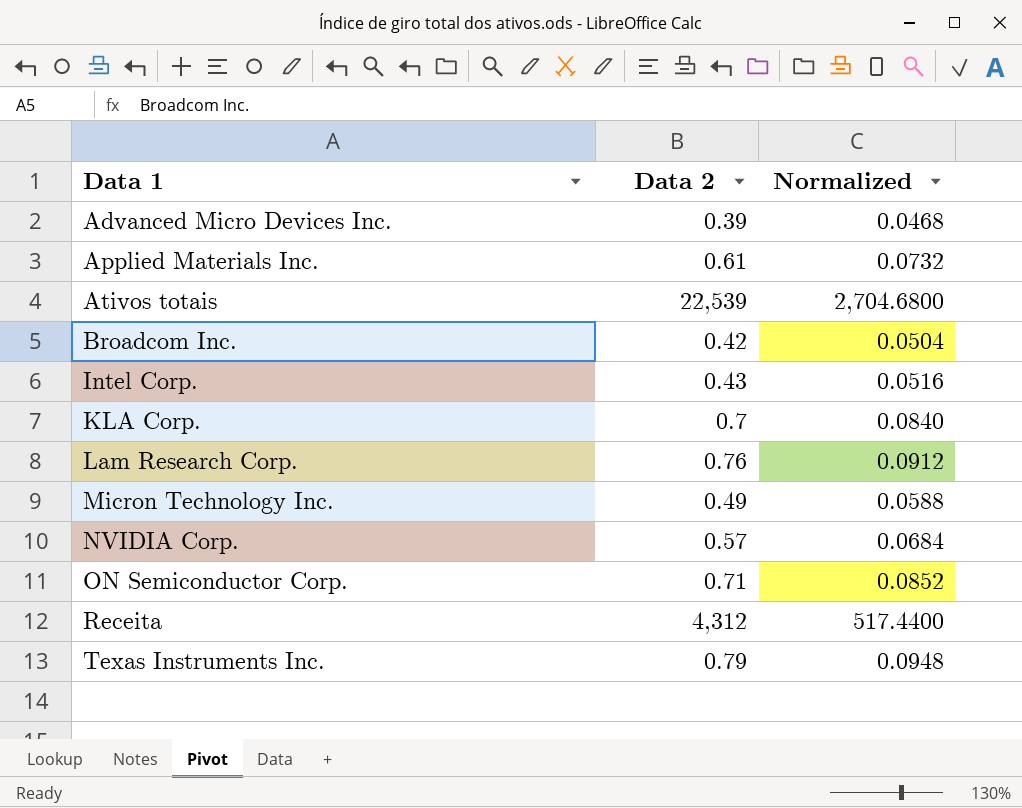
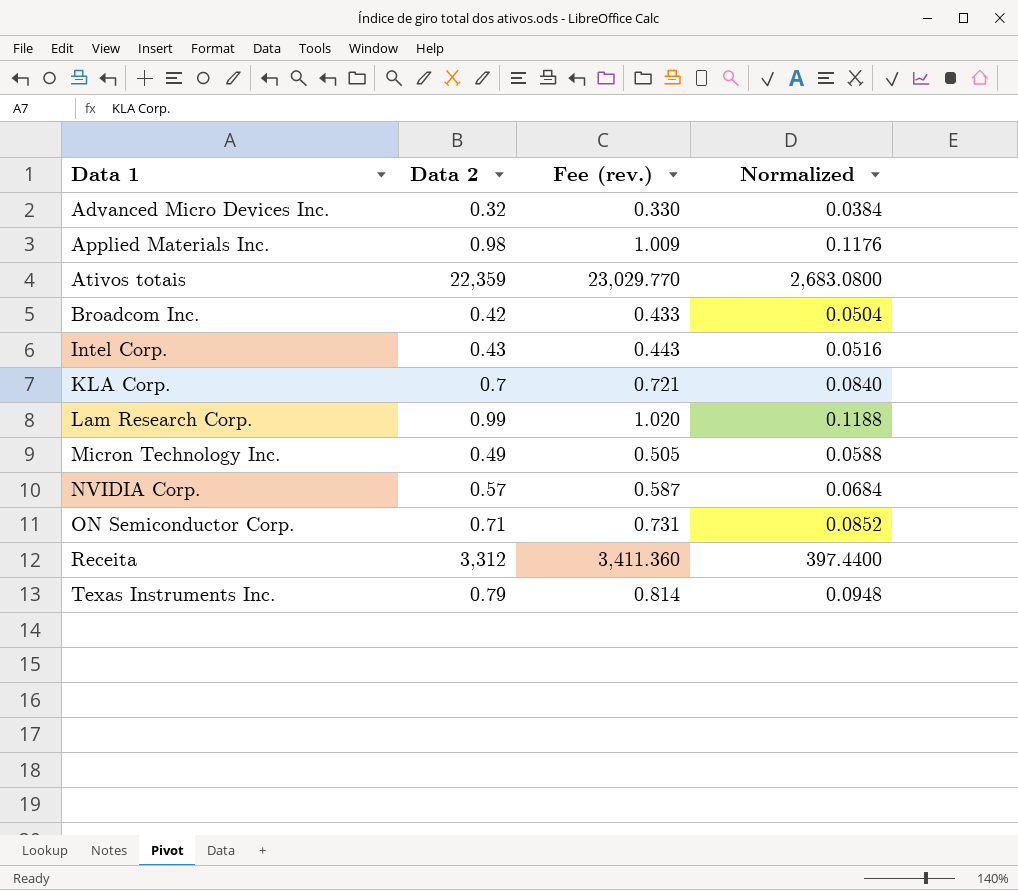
column Fee (rev.) | formula: none -> [Data 2] * 1.03
Advanced Micro Devices Inc. | Data 2: 0.39 -> 0.32
Advanced Micro Devices Inc. | Normalized: 0.0468 -> 0.0384
Applied Materials Inc. | Data 2: 0.61 -> 0.98
Applied Materials Inc. | Normalized: 0.0732 -> 0.1176
Ativos totais | Data 2: 22,539 -> 22,359
Ativos totais | Normalized: 2,704.6800 -> 2,683.0800
Lam Research Corp. | Data 2: 0.76 -> 0.99
Lam Research Corp. | Normalized: 0.0912 -> 0.1188
Receita | Data 2: 4,312 -> 3,312
Receita | Normalized: 517.4400 -> 397.4400

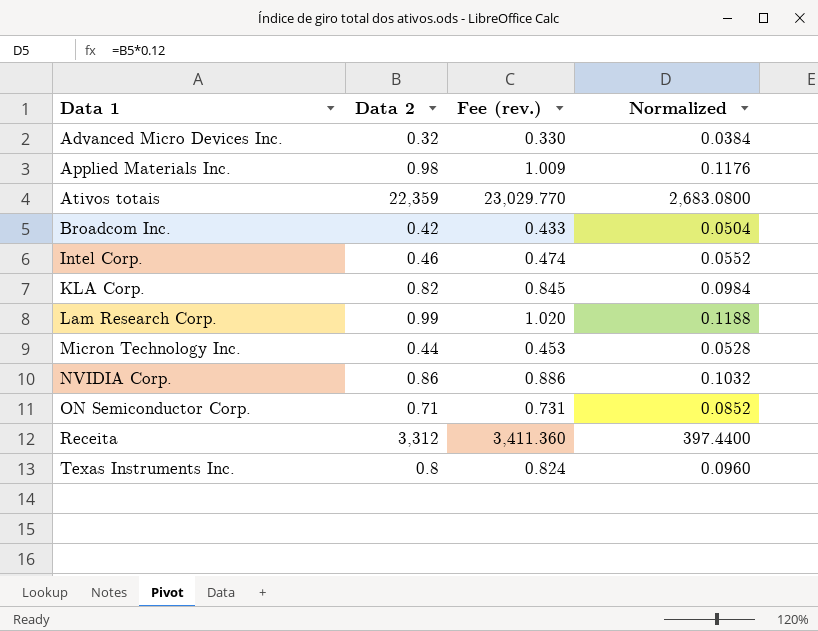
Intel Corp. | Data 2: 0.43 -> 0.46
Intel Corp. | Fee (rev.): 0.443 -> 0.474
Intel Corp. | Normalized: 0.0516 -> 0.0552
KLA Corp. | Data 2: 0.7 -> 0.82
KLA Corp. | Fee (rev.): 0.721 -> 0.845
KLA Corp. | Normalized: 0.0840 -> 0.0984
Micron Technology Inc. | Data 2: 0.49 -> 0.44
Micron Technology Inc. | Fee (rev.): 0.505 -> 0.453
Micron Technology Inc. | Normalized: 0.0588 -> 0.0528
NVIDIA Corp. | Data 2: 0.57 -> 0.86
NVIDIA Corp. | Fee (rev.): 0.587 -> 0.886
NVIDIA Corp. | Normalized: 0.0684 -> 0.1032
Texas Instruments Inc. | Data 2: 0.79 -> 0.8
Texas Instruments Inc. | Fee (rev.): 0.814 -> 0.824
Texas Instruments Inc. | Normalized: 0.0948 -> 0.0960

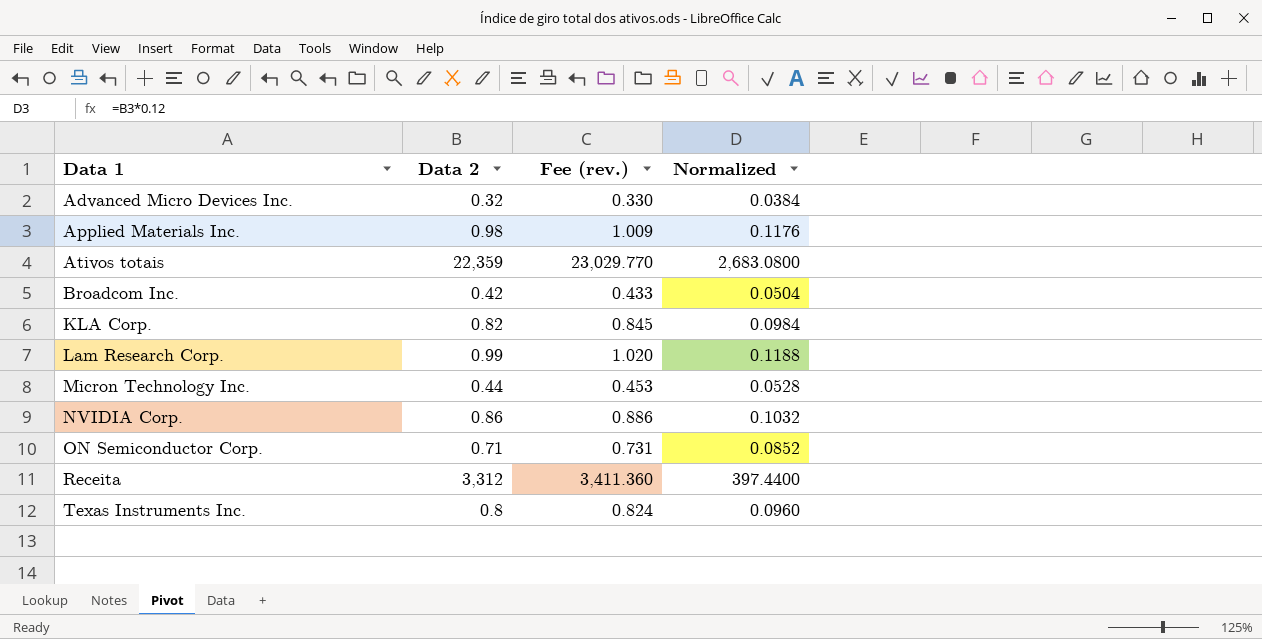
row Intel Corp.: 0.46 | 0.474 | 0.0552 -> none

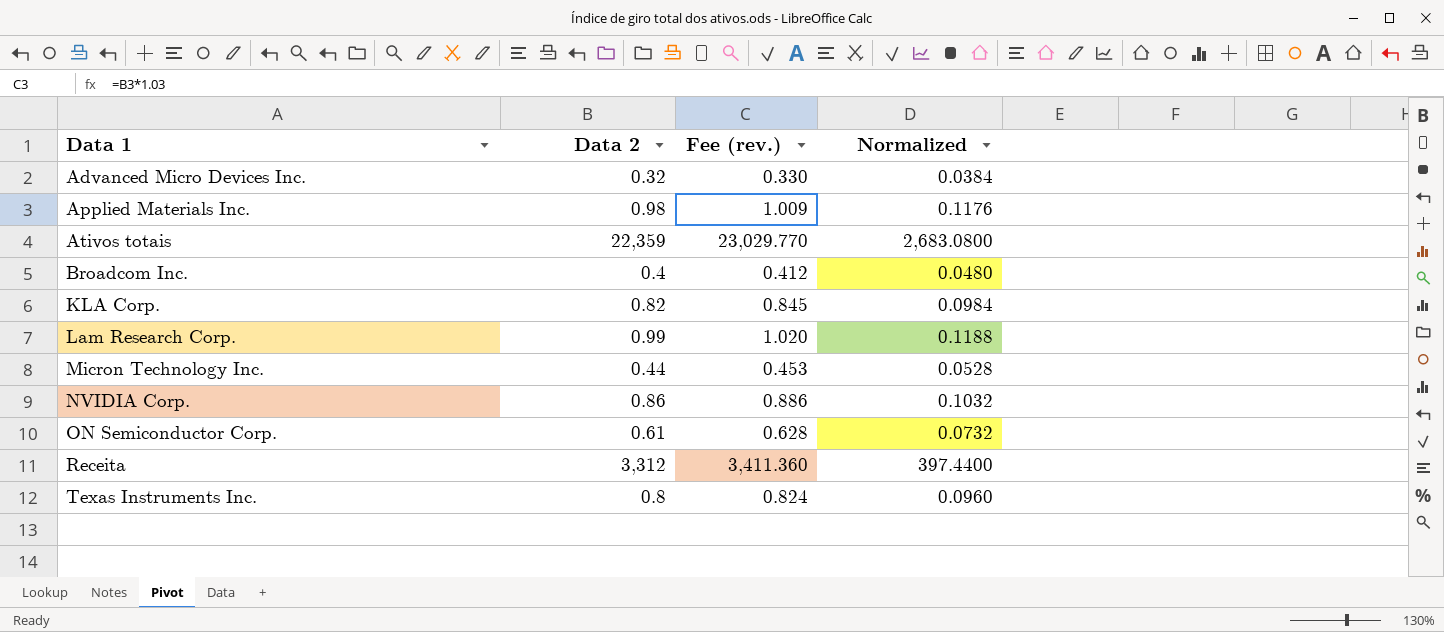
Broadcom Inc. | Data 2: 0.42 -> 0.4
Broadcom Inc. | Fee (rev.): 0.433 -> 0.412
Broadcom Inc. | Normalized: 0.0504 -> 0.0480
ON Semiconductor Corp. | Data 2: 0.71 -> 0.61
ON Semiconductor Corp. | Fee (rev.): 0.731 -> 0.628
ON Semiconductor Corp. | Normalized: 0.0852 -> 0.0732

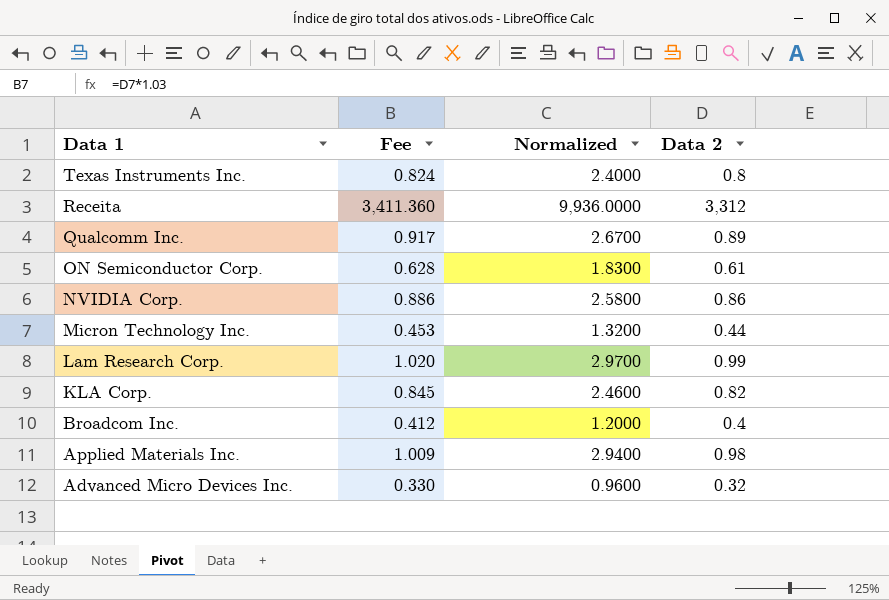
row order: Data 1 ascending -> Data 1 descending
column name: Fee (rev.) -> Fee
column Normalized | formula: [Data 2] * 0.12 -> [Data 2] * 3
column Data 2 | position: 2 -> 4
row Ativos totais: 22,359 | 23,029.770 | 2,683.0800 -> none
row Qualcomm Inc.: none -> 0.917 | 2.6700 | 0.89

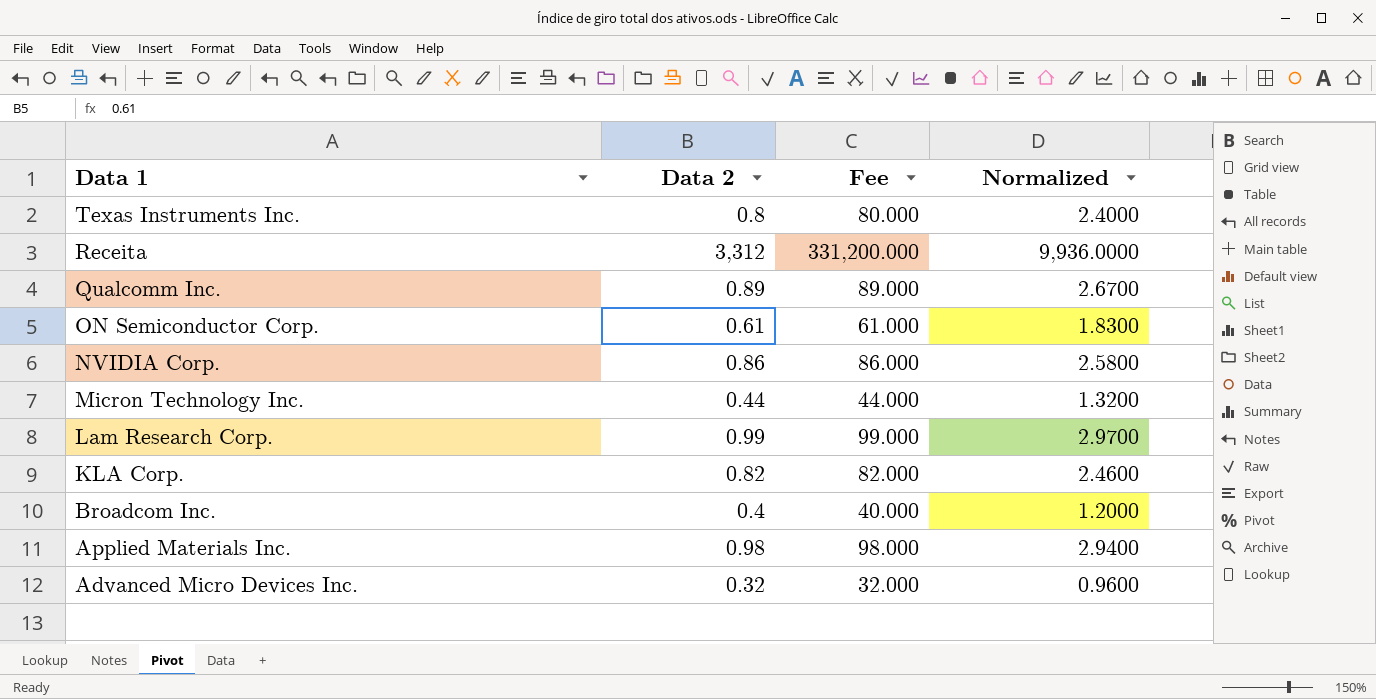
column Data 2 | position: 4 -> 2
column Fee | formula: [Data 2] * 1.03 -> [Data 2] * 100

